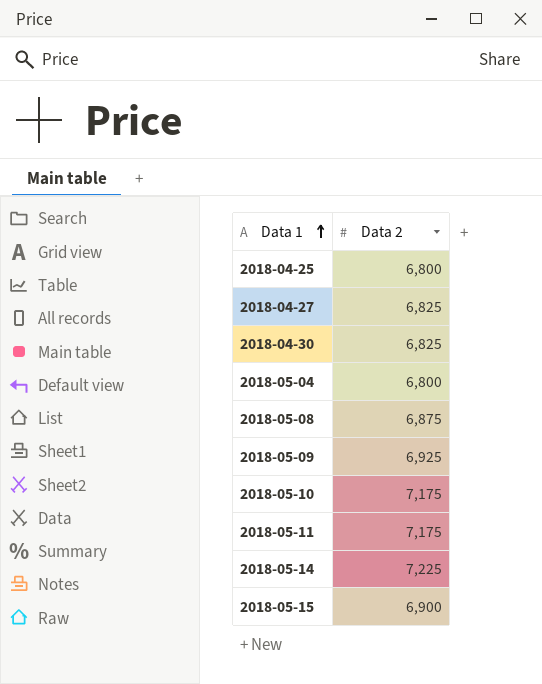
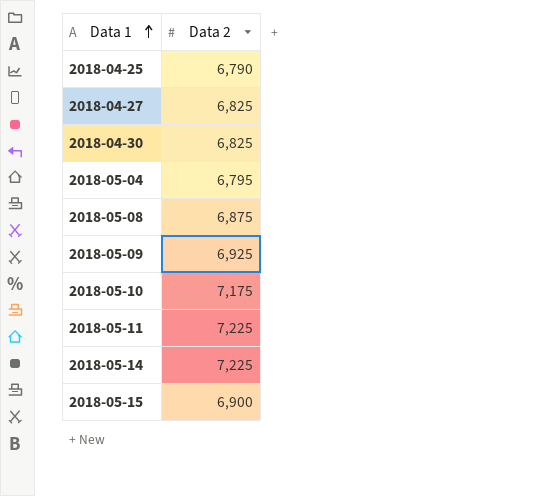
2018-04-25 | Data 2: 6,800 -> 6,790
2018-05-04 | Data 2: 6,800 -> 6,795
2018-05-11 | Data 2: 7,175 -> 7,225

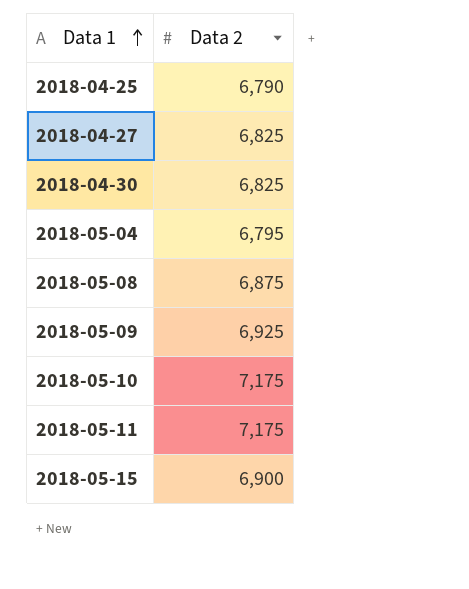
row 2018-05-14: 7,225 -> none
2018-05-11 | Data 2: 7,225 -> 7,175

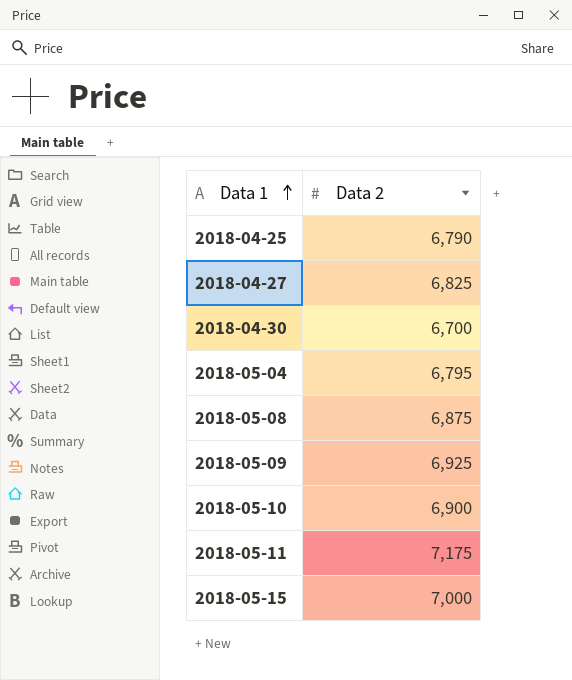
2018-04-30 | Data 2: 6,825 -> 6,700
2018-05-10 | Data 2: 7,175 -> 6,900
2018-05-15 | Data 2: 6,900 -> 7,000

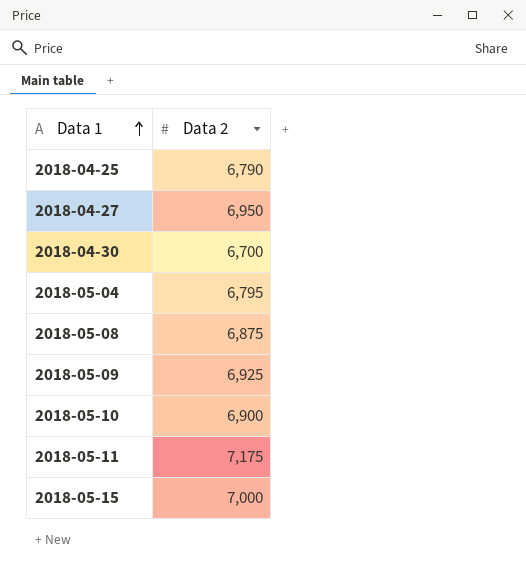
2018-04-27 | Data 2: 6,825 -> 6,950

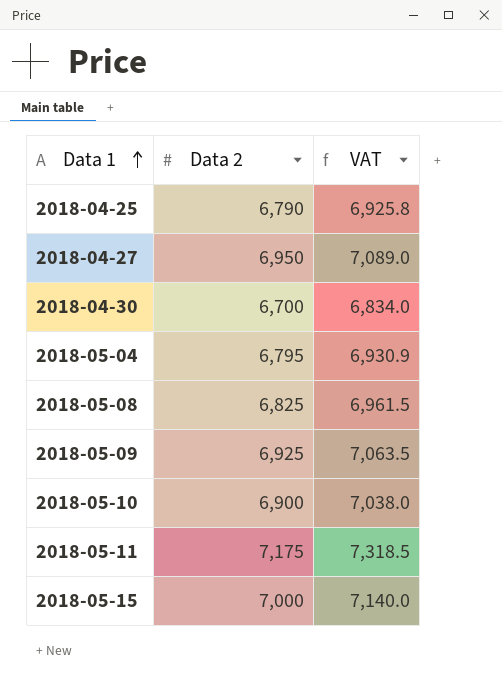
column VAT | formula: none -> [Data 2] * 1.02
2018-05-08 | Data 2: 6,875 -> 6,825

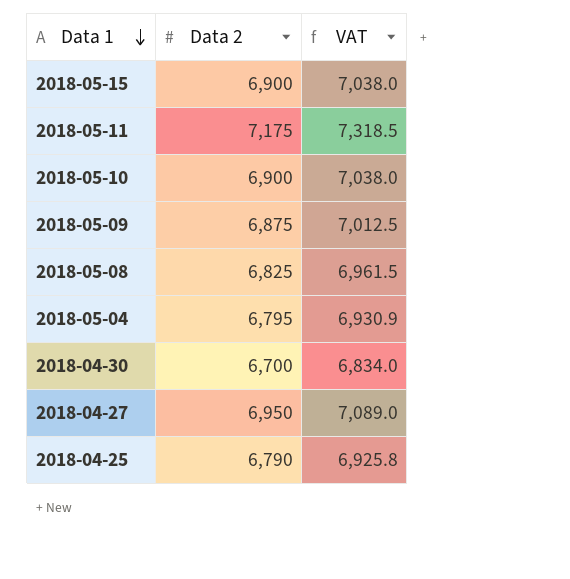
row order: Data 1 ascending -> Data 1 descending
2018-05-15 | Data 2: 7,000 -> 6,900
2018-05-15 | VAT: 7,140.0 -> 7,038.0
2018-05-09 | Data 2: 6,925 -> 6,875
2018-05-09 | VAT: 7,063.5 -> 7,012.5

